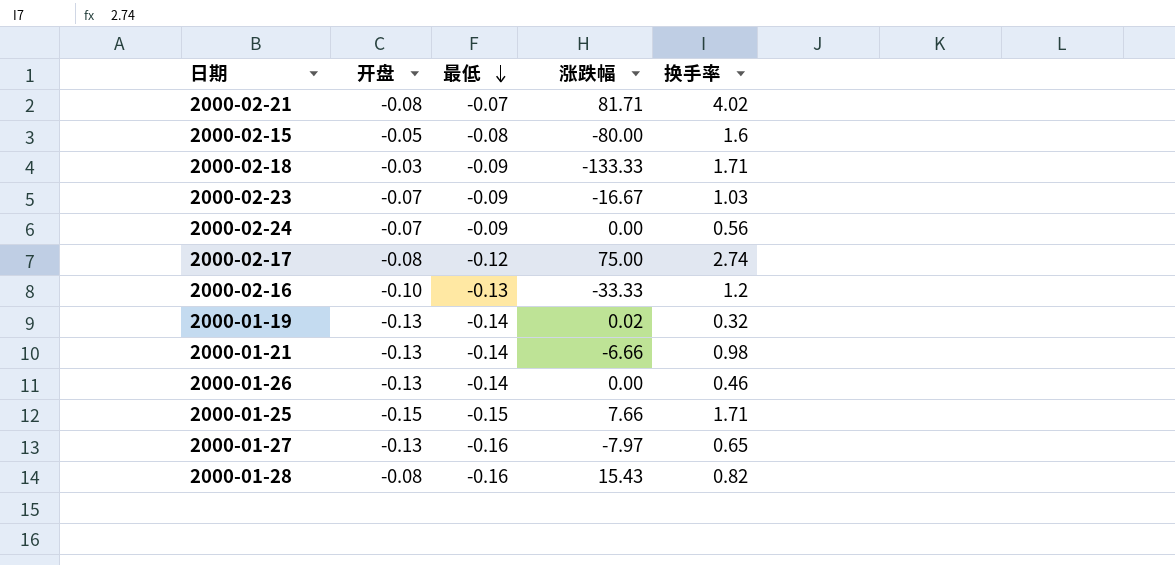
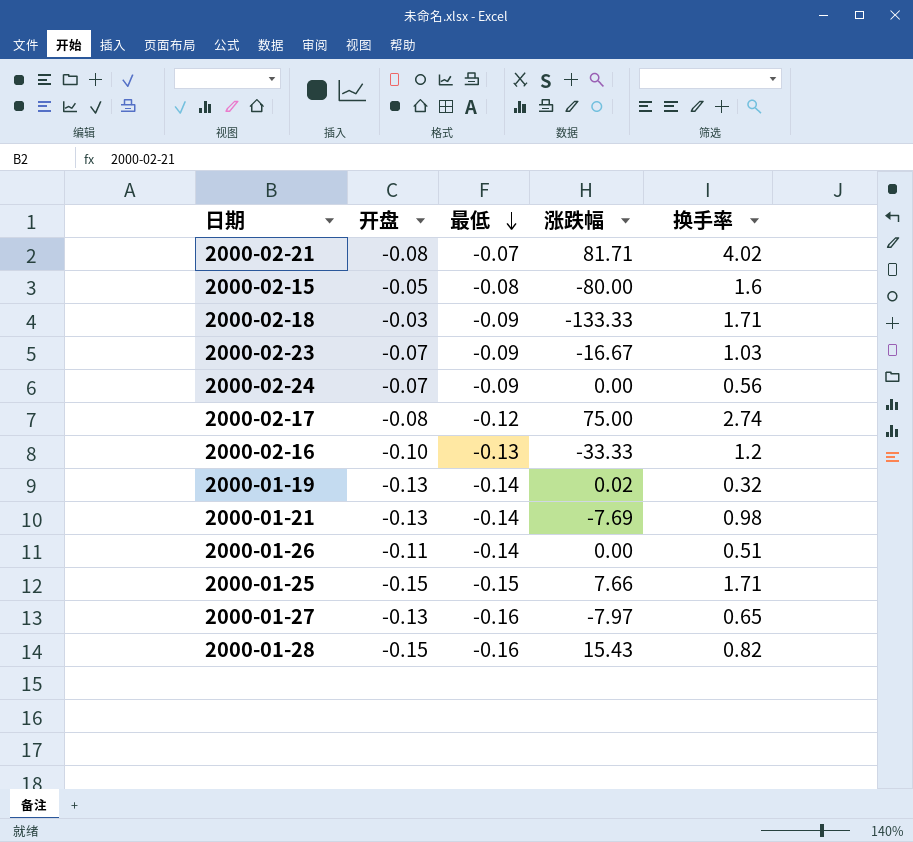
2000-01-21 | 涨跌幅: -6.66 -> -7.69
2000-01-26 | 开盘: -0.13 -> -0.11
2000-01-26 | 换手率: 0.46 -> 0.51
2000-01-28 | 开盘: -0.08 -> -0.15

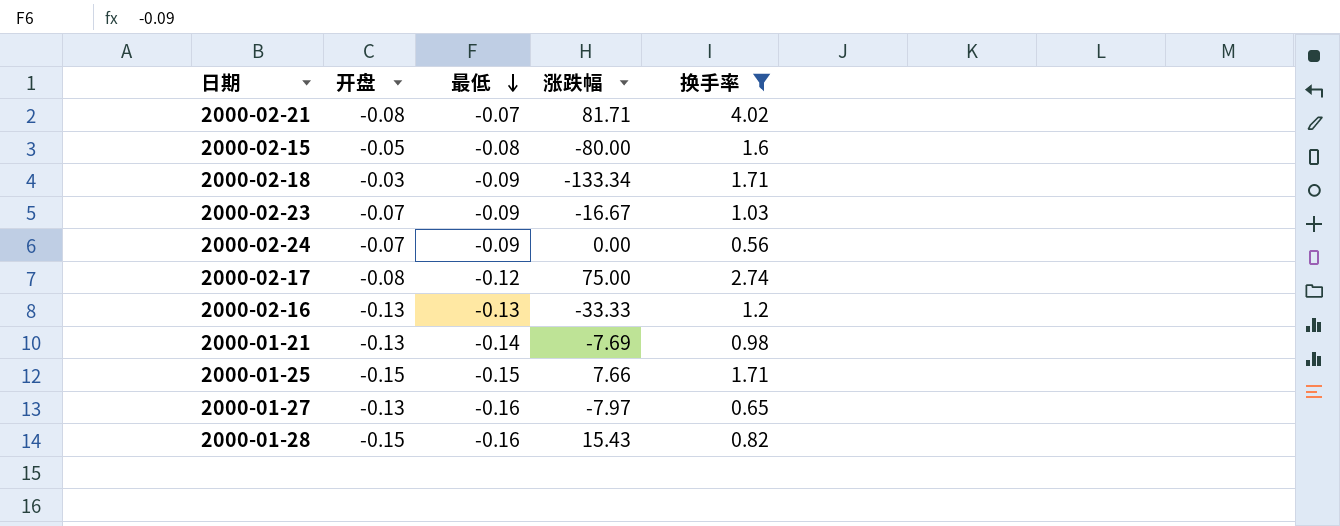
filter: none -> 换手率 >= 0.56
2000-02-18 | 涨跌幅: -133.33 -> -133.34
2000-02-16 | 开盘: -0.10 -> -0.13

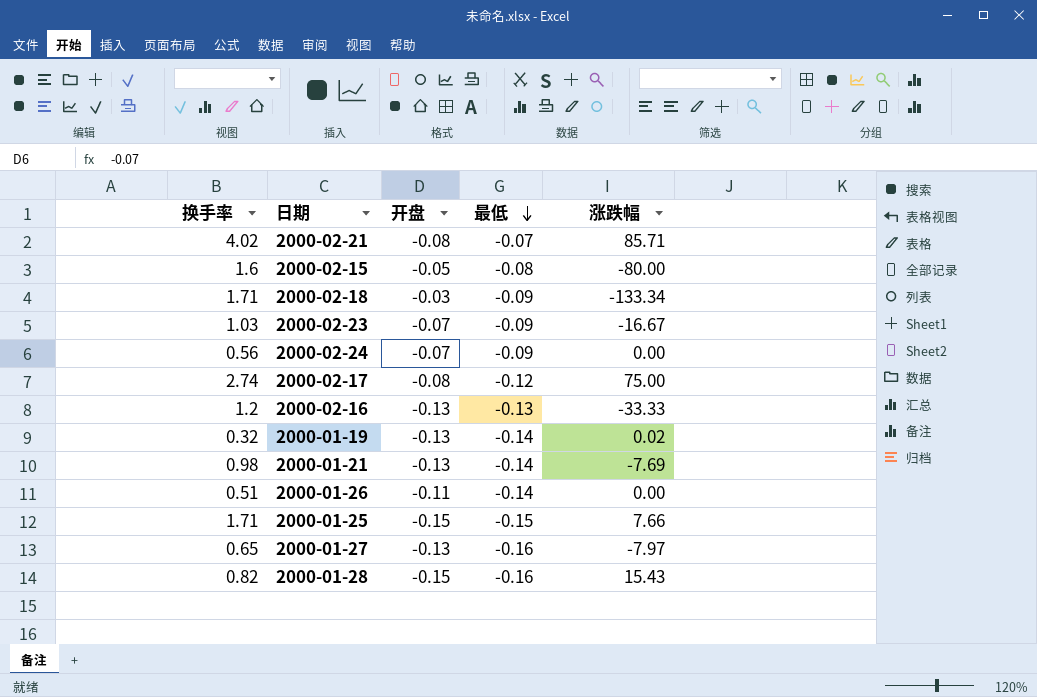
filter: 换手率 >= 0.56 -> none
column 换手率 | position: 5 -> 1
2000-02-21 | 涨跌幅: 81.71 -> 85.71

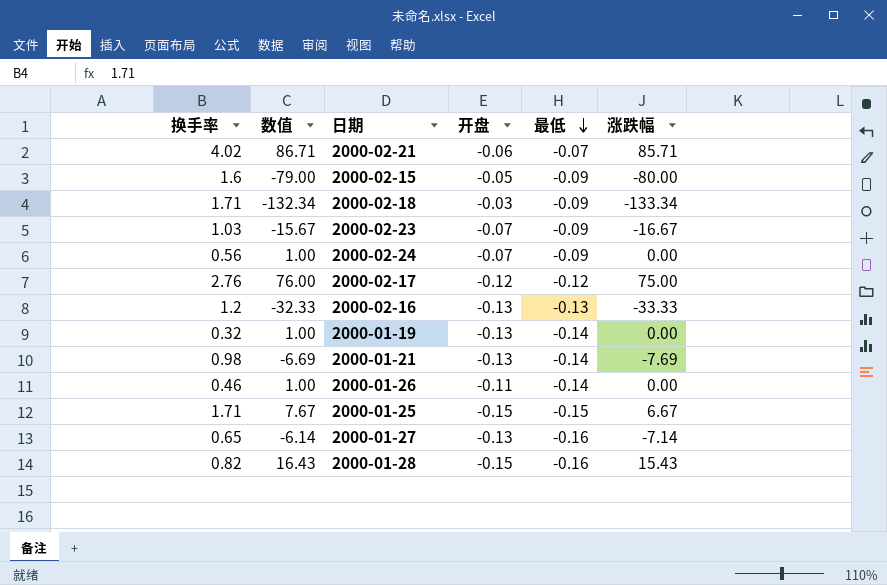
column 数值 | formula: none -> [涨跌幅] + 1
2000-02-21 | 开盘: -0.08 -> -0.06
2000-02-15 | 最低: -0.08 -> -0.09
2000-02-17 | 换手率: 2.74 -> 2.76
2000-02-17 | 开盘: -0.08 -> -0.12
2000-01-19 | 涨跌幅: 0.02 -> 0.00
2000-01-26 | 换手率: 0.51 -> 0.46
2000-01-25 | 涨跌幅: 7.66 -> 6.67
2000-01-27 | 涨跌幅: -7.97 -> -7.14

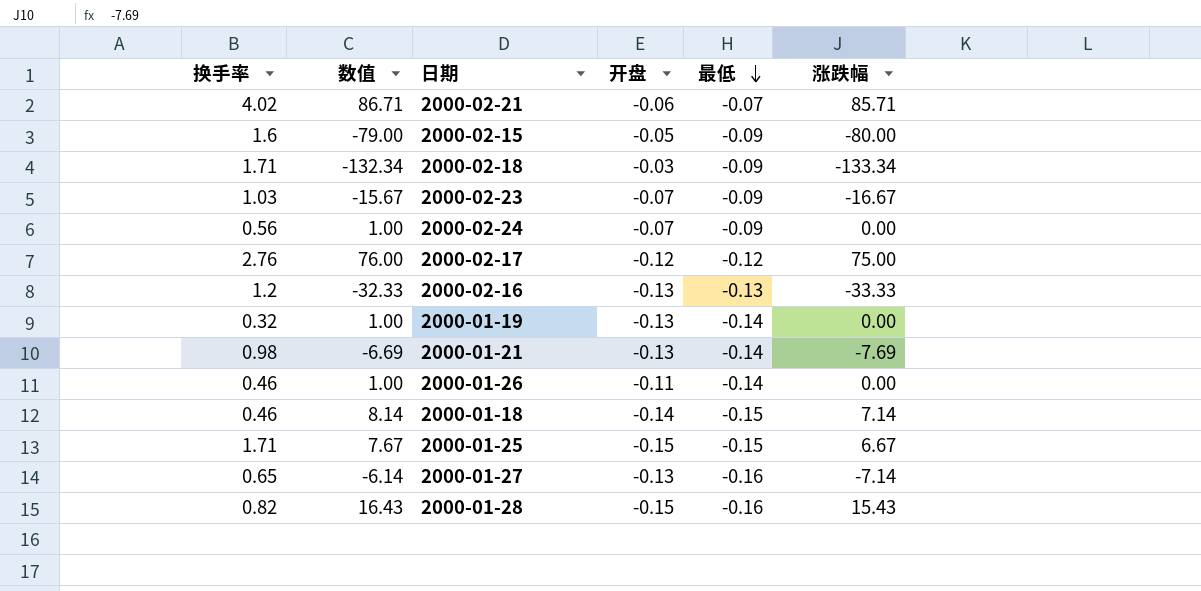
row 2000-01-18: none -> 0.46 | 8.14 | -0.14 | -0.15 | 7.14

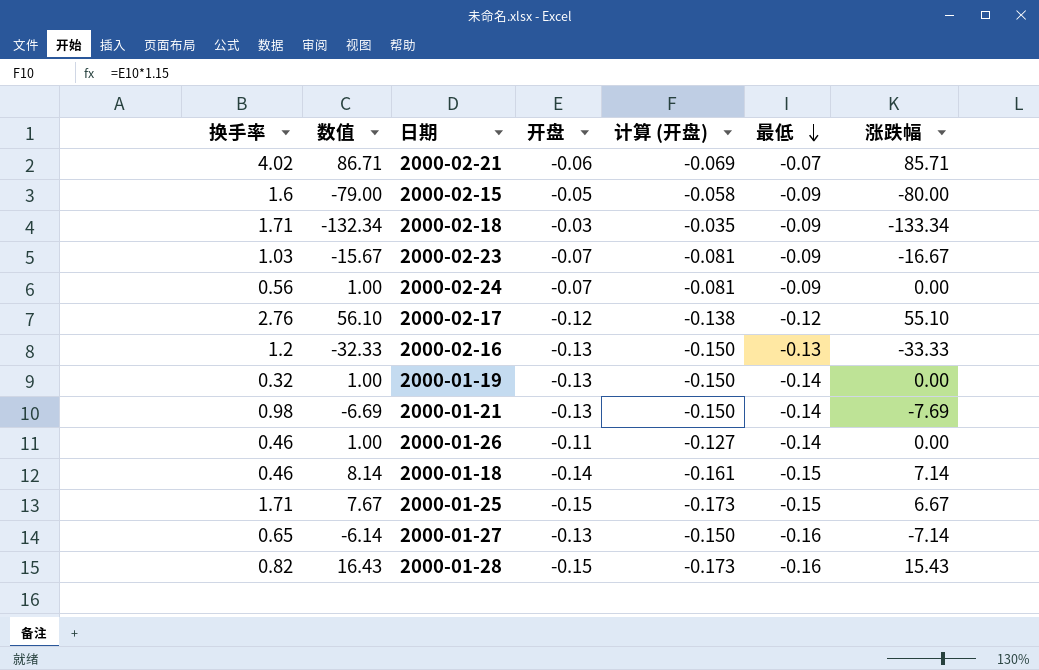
column 计算 (开盘) | formula: none -> [开盘] * 1.15
2000-02-17 | 数值: 76.00 -> 56.10
2000-02-17 | 涨跌幅: 75.00 -> 55.10

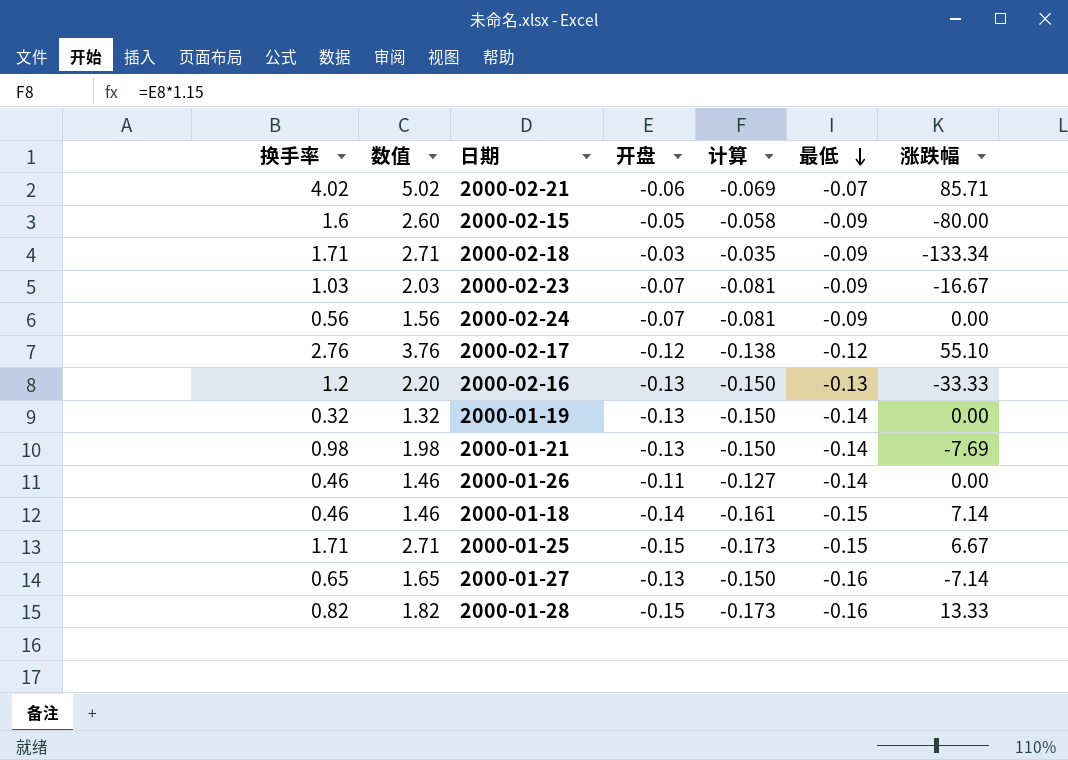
column 数值 | formula: [涨跌幅] + 1 -> [换手率] + 1
column name: 计算 (开盘) -> 计算
2000-01-28 | 涨跌幅: 15.43 -> 13.33

